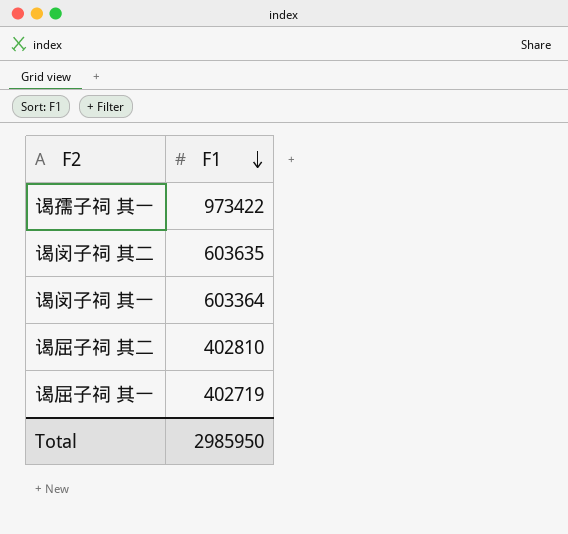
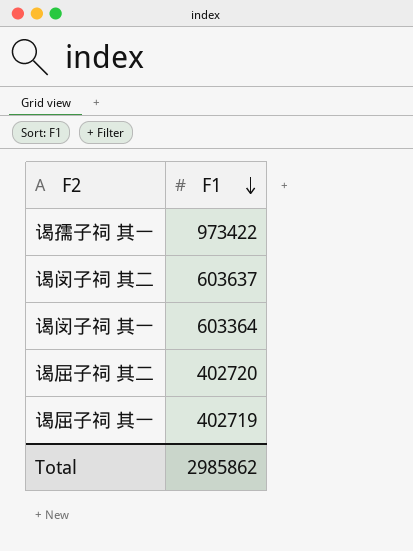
谒闵子祠 其二 | F1: 603635 -> 603637
谒屈子祠 其二 | F1: 402810 -> 402720
Total | F1: 2985950 -> 2985862

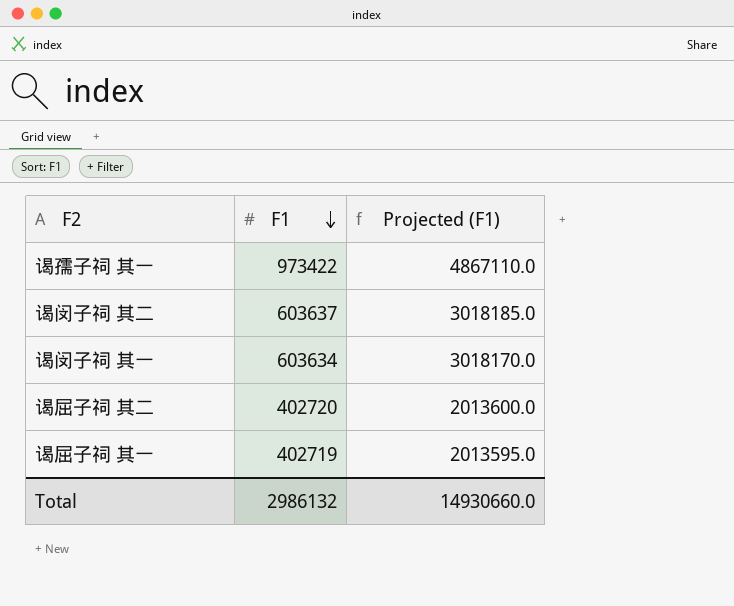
column Projected (F1) | formula: none -> [F1] * 5
谒闵子祠 其一 | F1: 603364 -> 603634
Total | F1: 2985862 -> 2986132

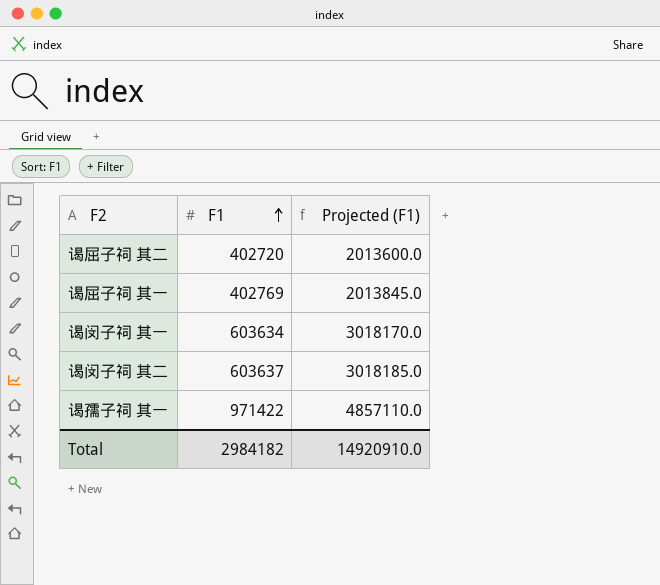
row order: F1 descending -> F1 ascending
谒屈子祠 其一 | F1: 402719 -> 402769
谒屈子祠 其一 | Projected (F1): 2013595.0 -> 2013845.0
谒孺子祠 其一 | F1: 973422 -> 971422
谒孺子祠 其一 | Projected (F1): 4867110.0 -> 4857110.0
Total | F1: 2986132 -> 2984182
Total | Projected (F1): 14930660.0 -> 14920910.0

